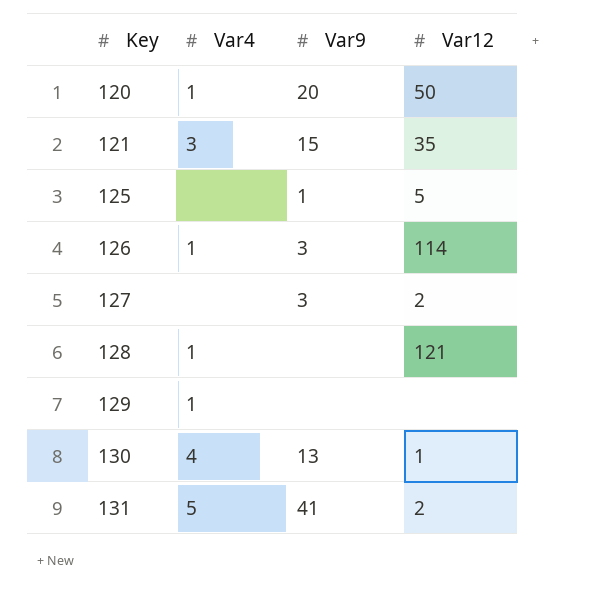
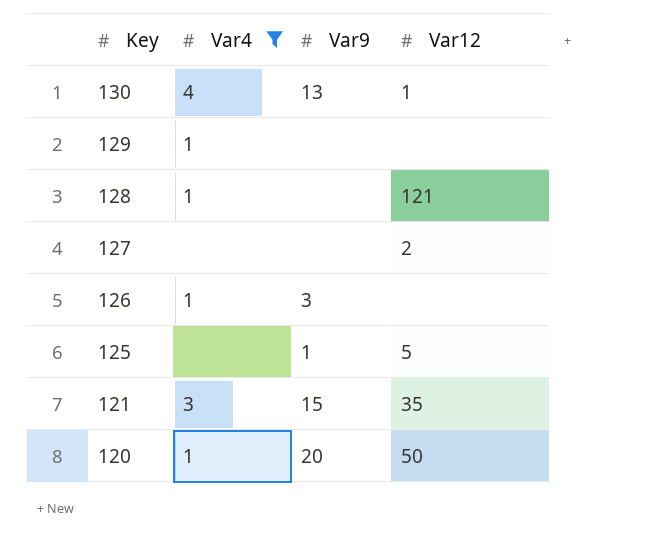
filter: none -> Var4 != 5
row order: Key ascending -> Key descending
127 | Var9: 3 -> none
126 | Var12: 114 -> none

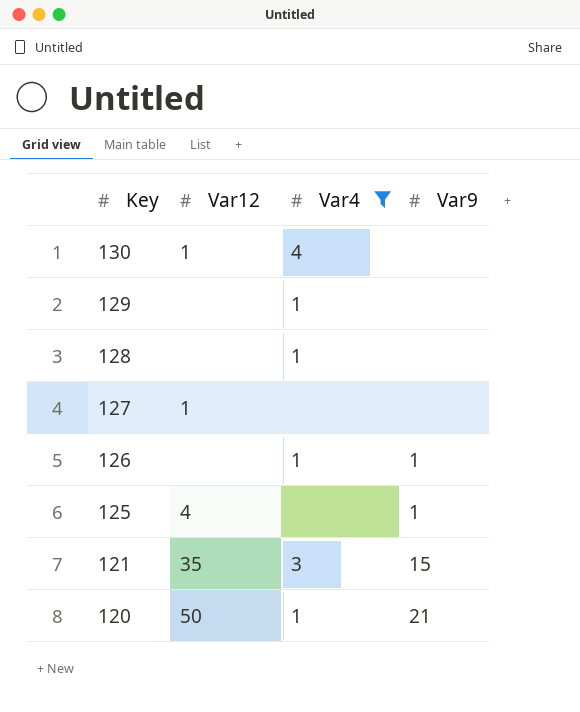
column Var12 | position: 4 -> 2
130 | Var9: 13 -> none
128 | Var12: 121 -> none
127 | Var12: 2 -> 1
126 | Var9: 3 -> 1
125 | Var12: 5 -> 4
120 | Var9: 20 -> 21

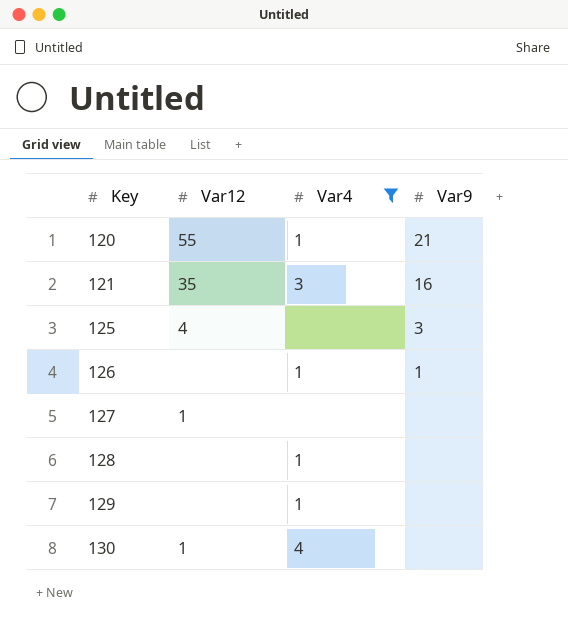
row order: Key descending -> Key ascending
120 | Var12: 50 -> 55
121 | Var9: 15 -> 16
125 | Var9: 1 -> 3

